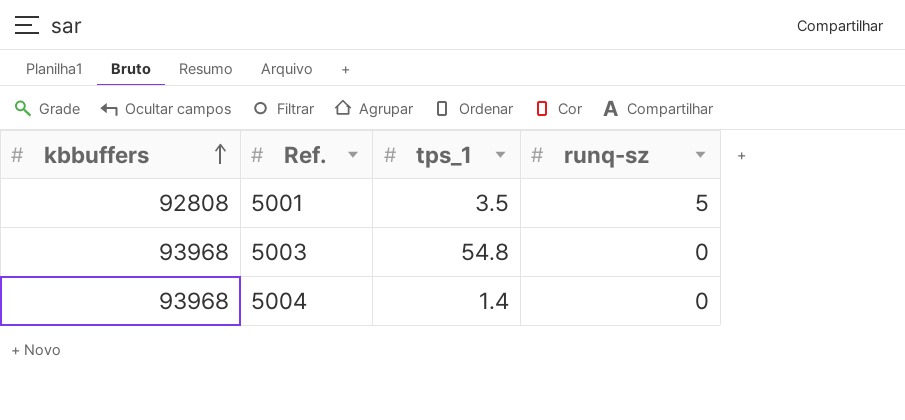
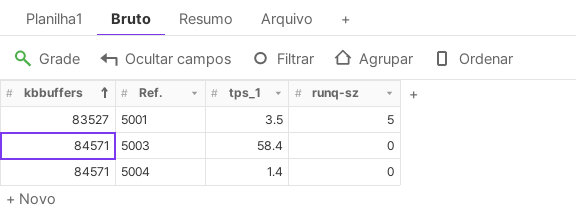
5001 | kbbuffers: 92808 -> 83527
5003 | kbbuffers: 93968 -> 84571
5003 | tps_1: 54.8 -> 58.4
5004 | kbbuffers: 93968 -> 84571

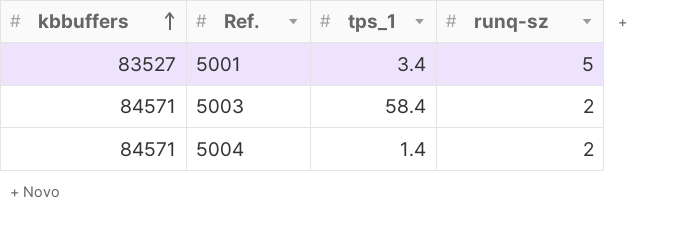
5001 | tps_1: 3.5 -> 3.4
5003 | runq-sz: 0 -> 2
5004 | runq-sz: 0 -> 2

